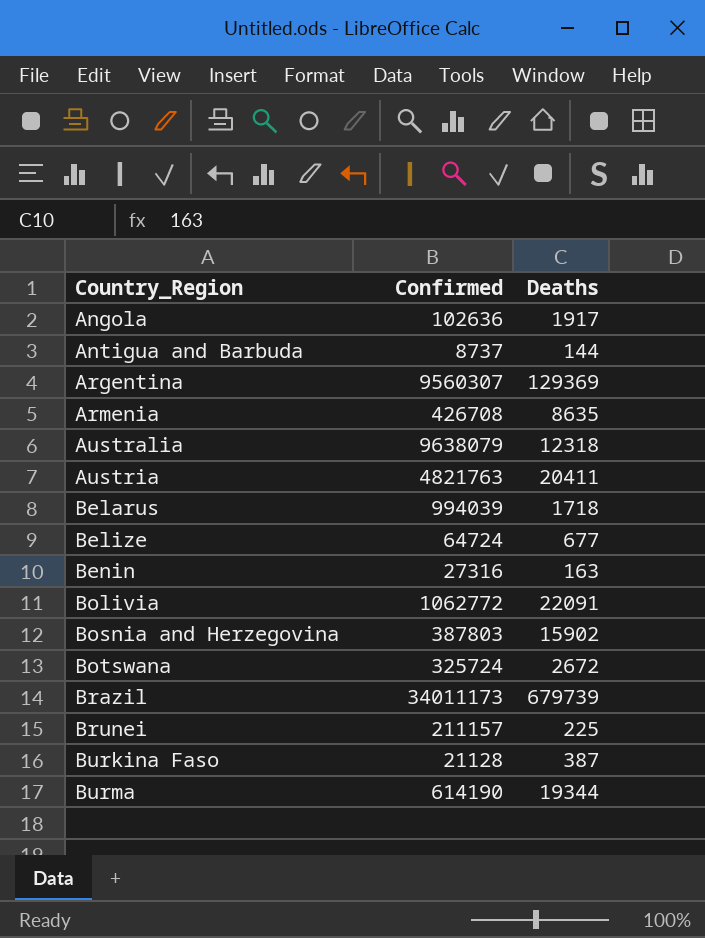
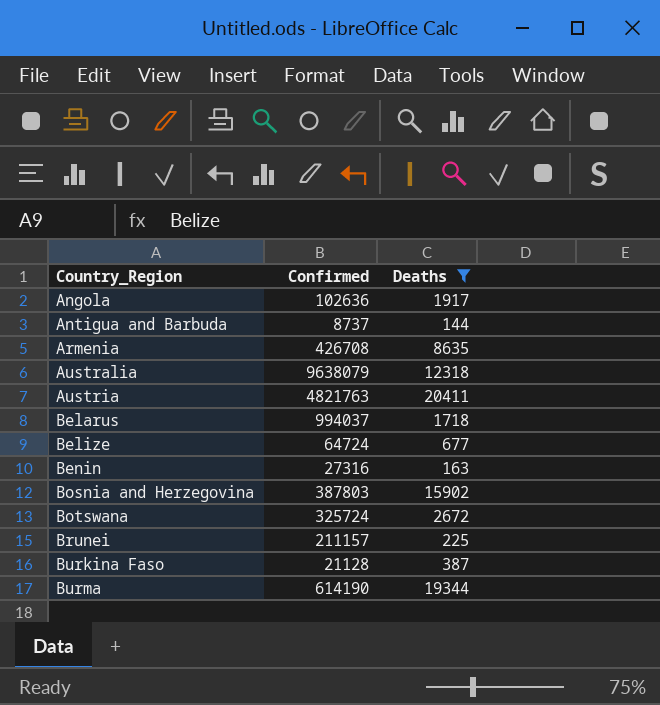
filter: none -> Deaths <= 20411
Belarus | Confirmed: 994039 -> 994037

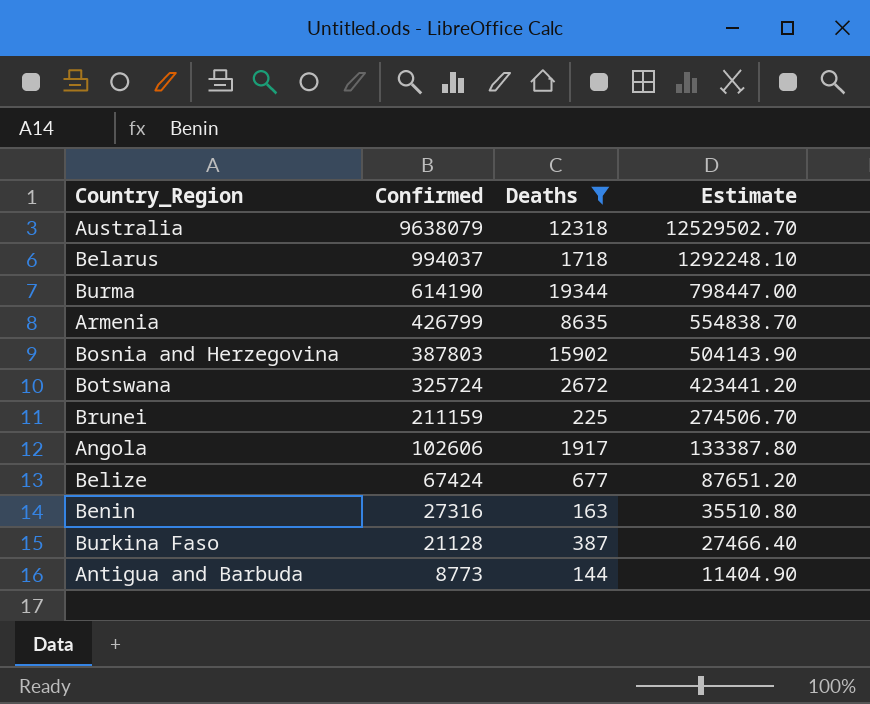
row order: Country_Region ascending -> Confirmed descending
column Estimate | formula: none -> [Confirmed] * 1.3
row Austria: 4821763 | 20411 -> none
Armenia | Confirmed: 426708 -> 426799
Brunei | Confirmed: 211157 -> 211159
Angola | Confirmed: 102636 -> 102606
Belize | Confirmed: 64724 -> 67424
Antigua and Barbuda | Confirmed: 8737 -> 8773

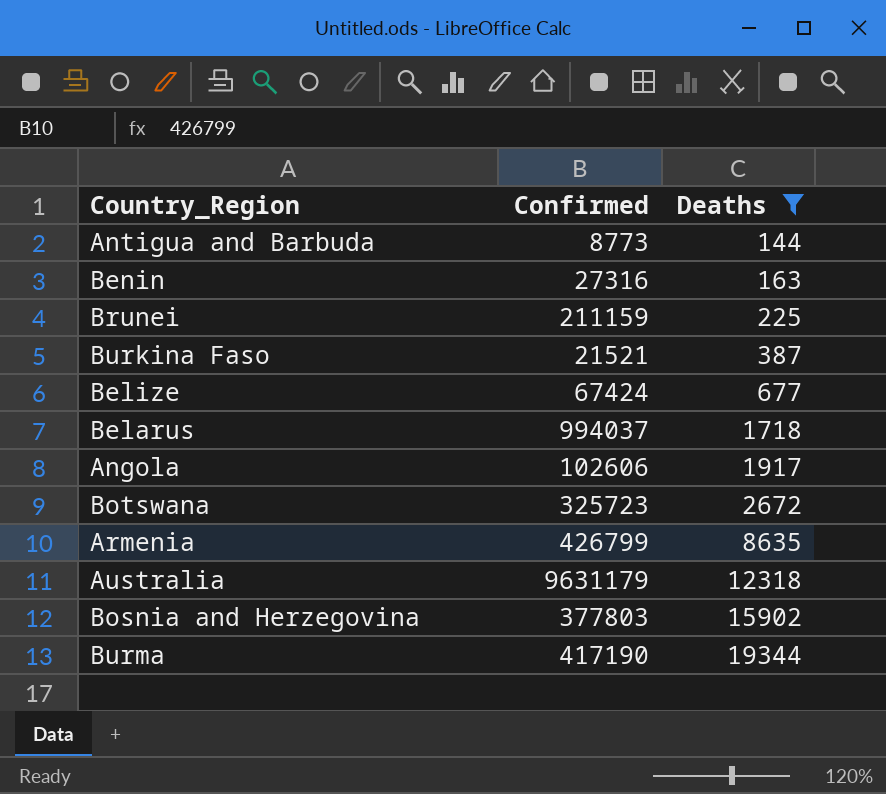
row order: Confirmed descending -> Deaths ascending
column Estimate | formula: [Confirmed] * 1.3 -> none
Burkina Faso | Confirmed: 21128 -> 21521
Botswana | Confirmed: 325724 -> 325723
Australia | Confirmed: 9638079 -> 9631179
Bosnia and Herzegovina | Confirmed: 387803 -> 377803
Burma | Confirmed: 614190 -> 417190

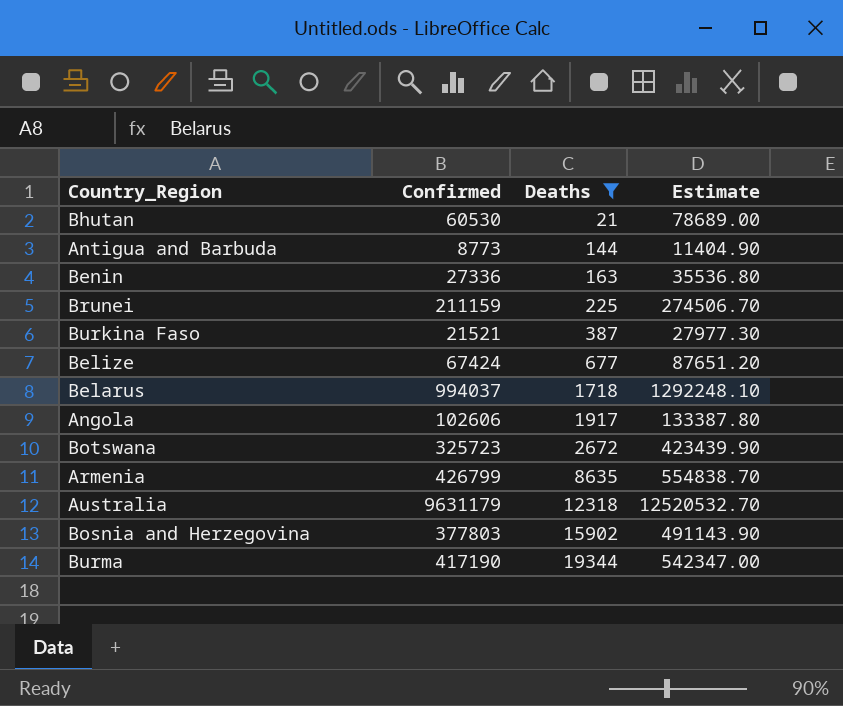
column Estimate | formula: none -> [Confirmed] * 1.3
row Bhutan: none -> 60530 | 21 | 78689.00
Benin | Confirmed: 27316 -> 27336

